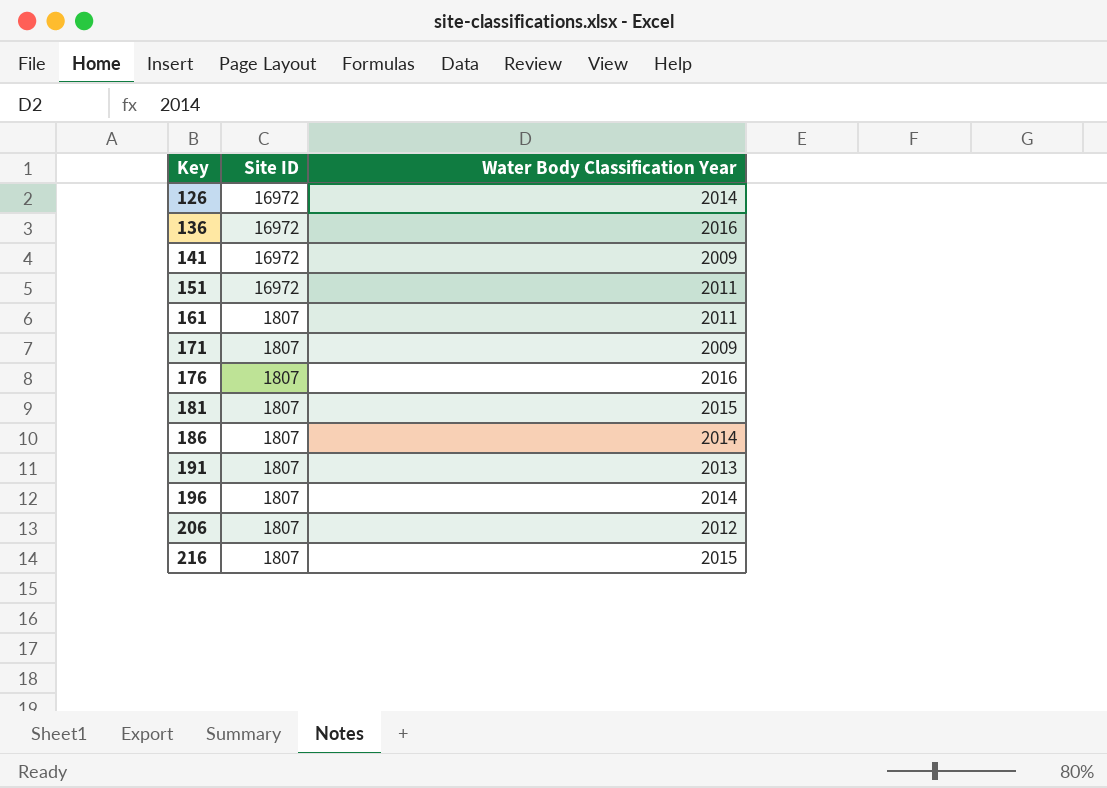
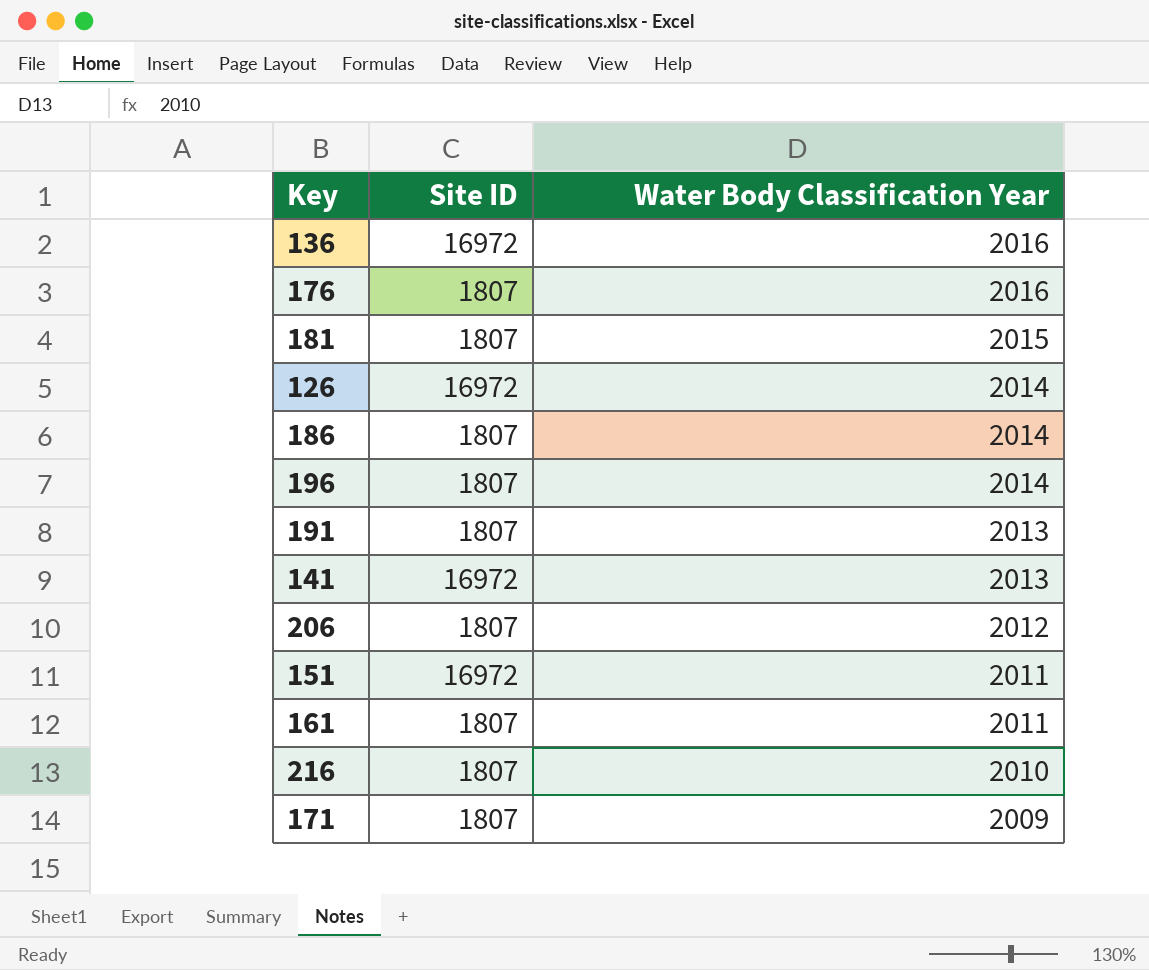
row order: Key ascending -> Water Body Classification Year descending
141 | Water Body Classification Year: 2009 -> 2013
216 | Water Body Classification Year: 2015 -> 2010

